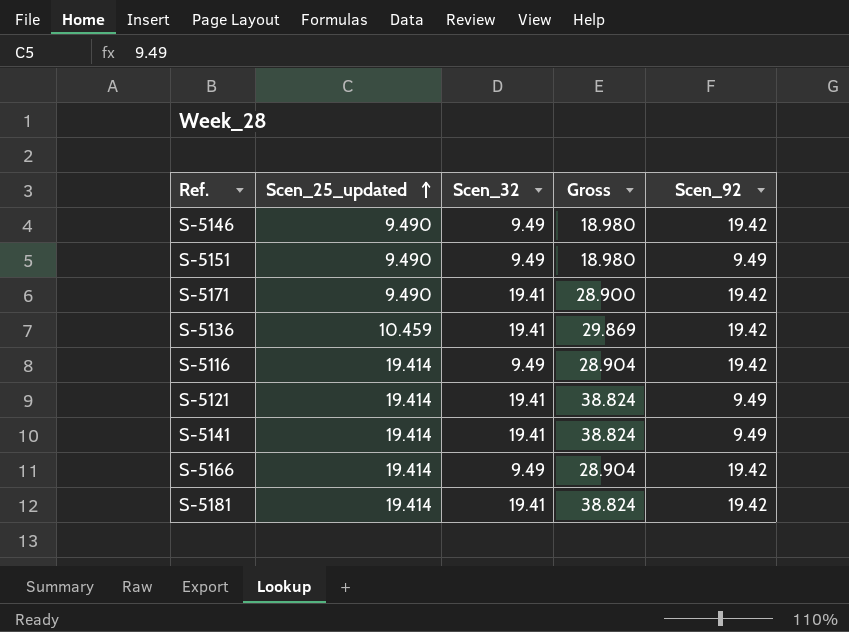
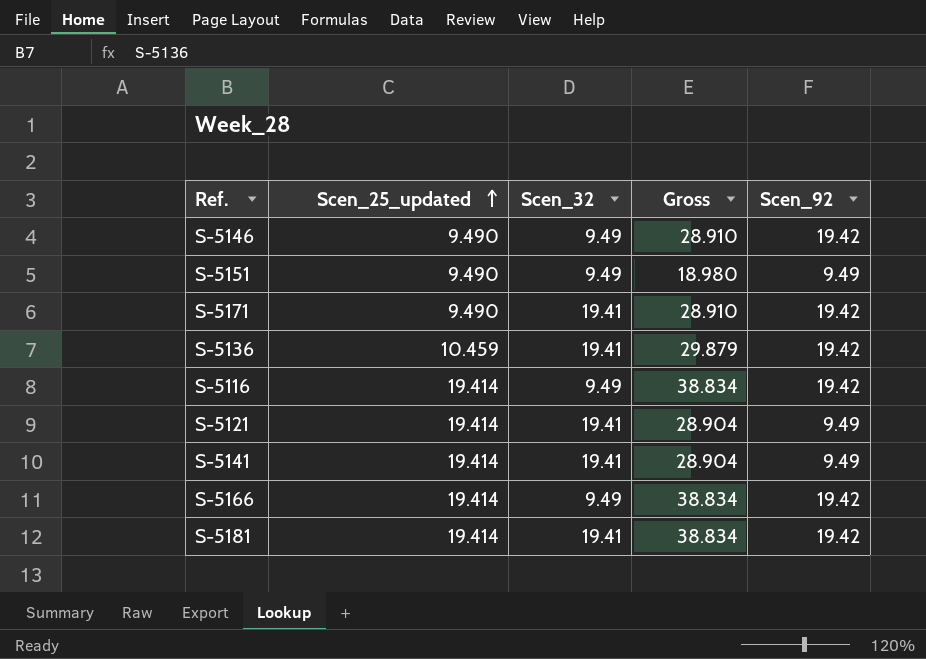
column Gross | formula: [Scen_25_updated] + [Scen_32] -> [Scen_25_updated] + [Scen_92]

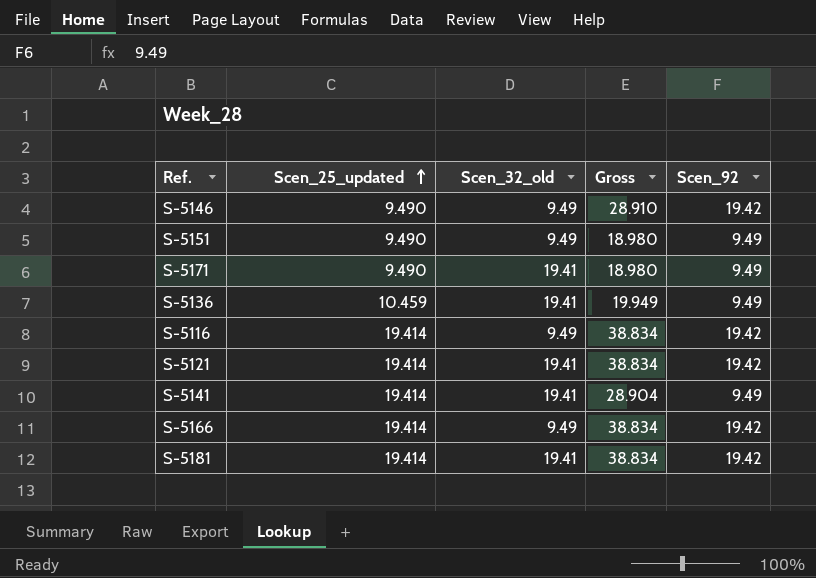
column name: Scen_32 -> Scen_32_old
S-5171 | Gross: 28.910 -> 18.980
S-5171 | Scen_92: 19.42 -> 9.49
S-5136 | Gross: 29.879 -> 19.949
S-5136 | Scen_92: 19.42 -> 9.49
S-5121 | Gross: 28.904 -> 38.834
S-5121 | Scen_92: 9.49 -> 19.42

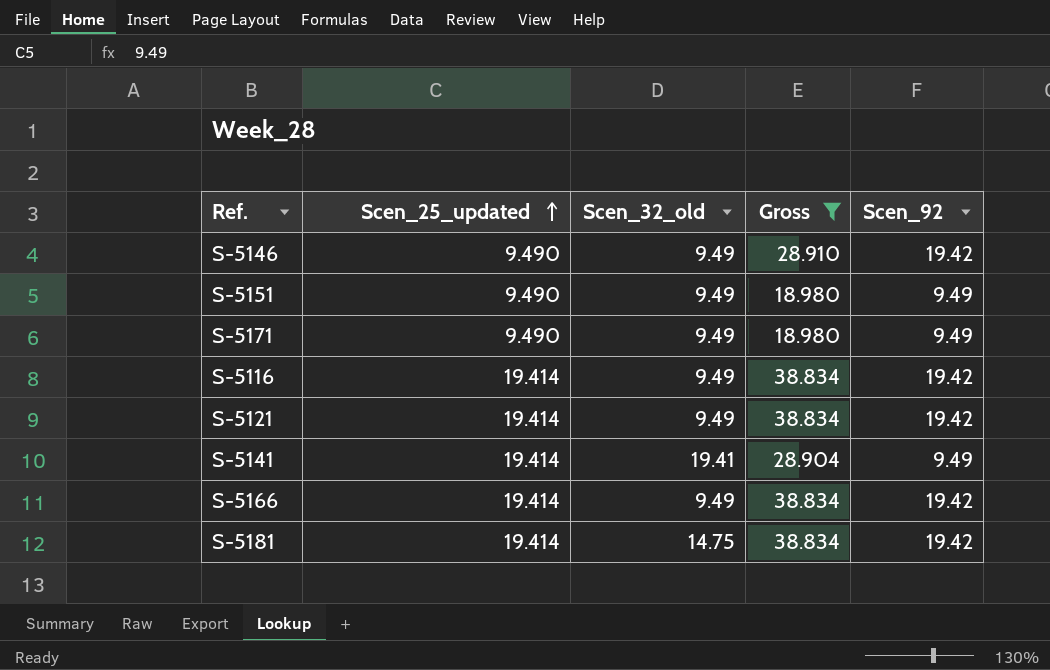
filter: none -> Gross != 19.949
S-5171 | Scen_32_old: 19.41 -> 9.49
S-5121 | Scen_32_old: 19.41 -> 9.49
S-5181 | Scen_32_old: 19.41 -> 14.75

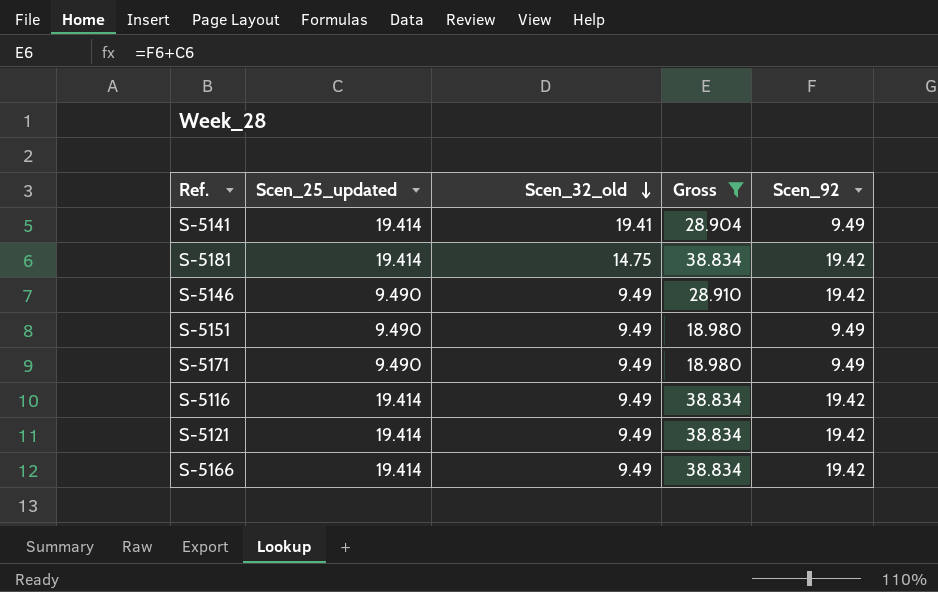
row order: Scen_25_updated ascending -> Scen_32_old descending

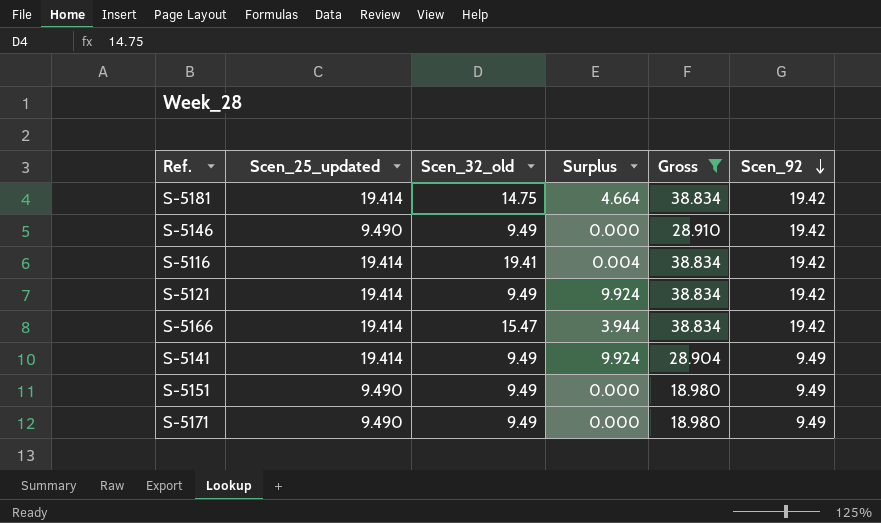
row order: Scen_32_old descending -> Scen_92 descending
column Surplus | formula: none -> [Scen_25_updated] - [Scen_32_old]
S-5116 | Scen_32_old: 9.49 -> 19.41
S-5166 | Scen_32_old: 9.49 -> 15.47
S-5141 | Scen_32_old: 19.41 -> 9.49

